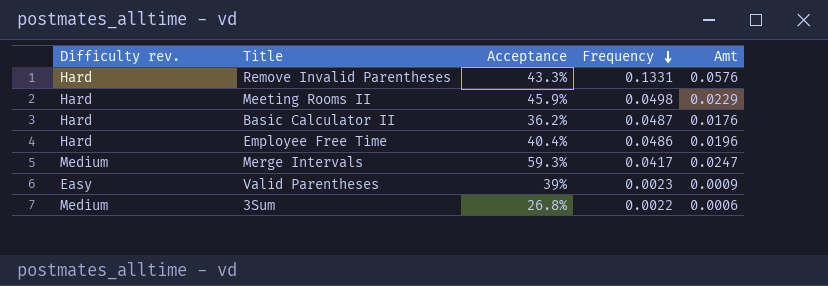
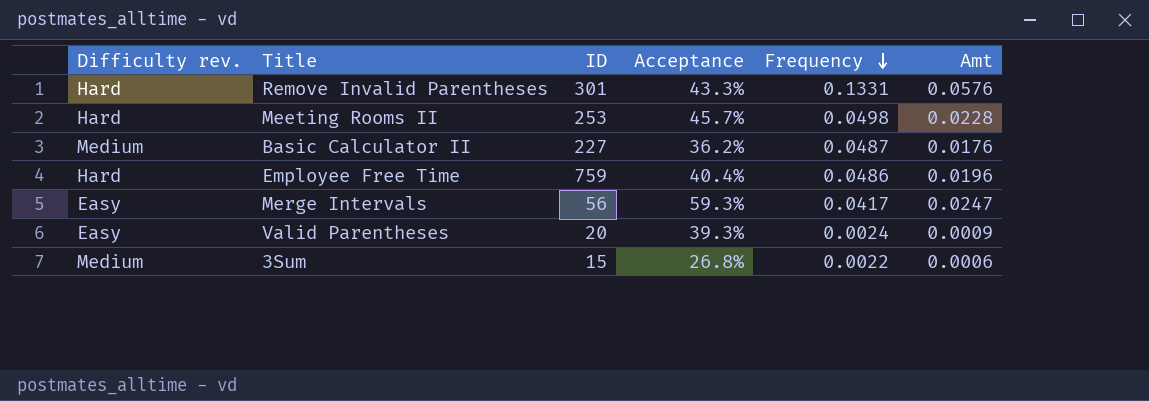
column ID | position: none -> 3
Meeting Rooms II | Acceptance: 45.9% -> 45.7%
Meeting Rooms II | Amt: 0.0229 -> 0.0228
Basic Calculator II | Difficulty rev.: Hard -> Medium
Merge Intervals | Difficulty rev.: Medium -> Easy
Valid Parentheses | Acceptance: 39% -> 39.3%
Valid Parentheses | Frequency: 0.0023 -> 0.0024

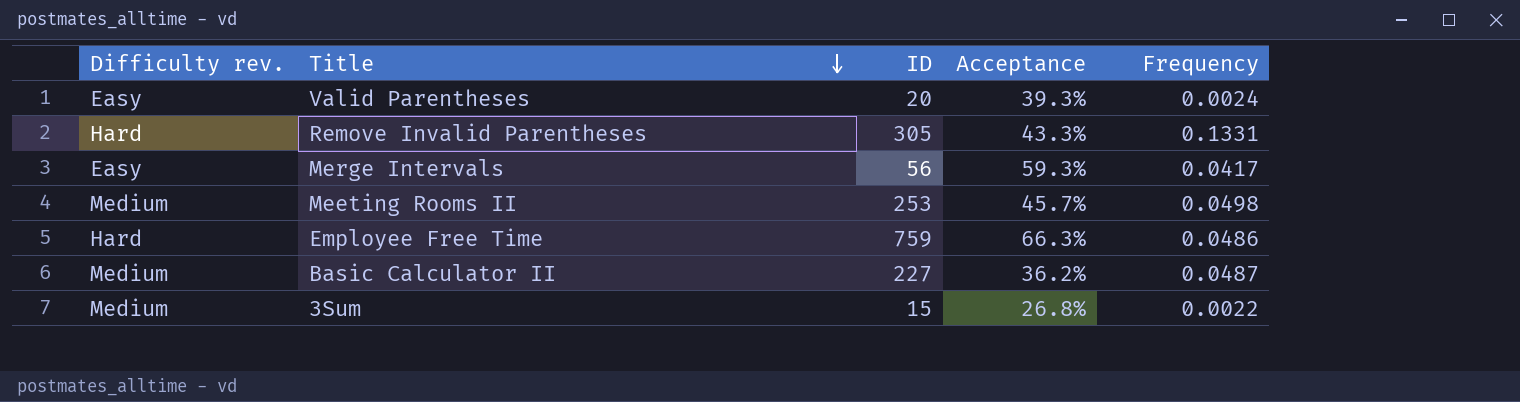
row order: Frequency descending -> Title descending
column Amt | formula: [Acceptance] * [Frequency] -> none
Remove Invalid Parentheses | ID: 301 -> 305
Meeting Rooms II | Difficulty rev.: Hard -> Medium
Employee Free Time | Acceptance: 40.4% -> 66.3%

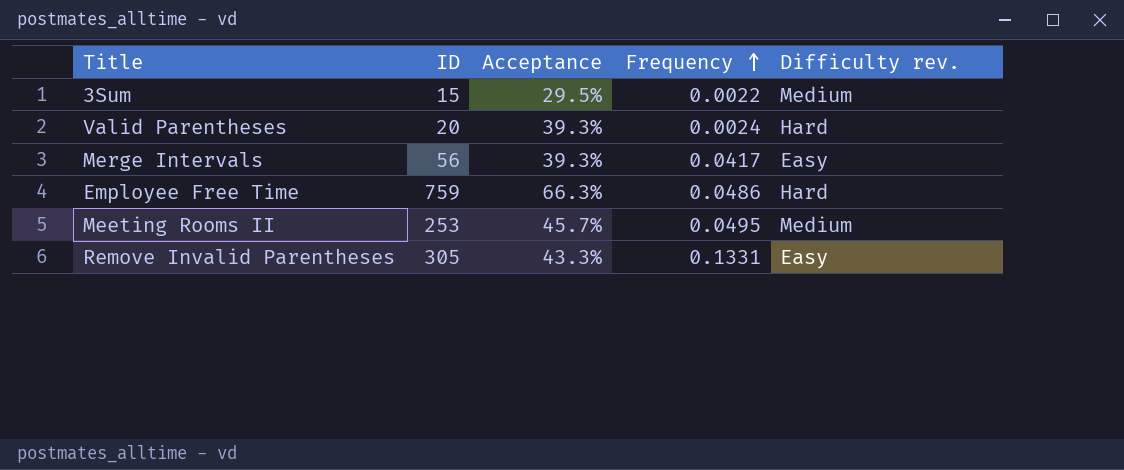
row order: Title descending -> Frequency ascending
column Difficulty rev. | position: 1 -> 5
row Basic Calculator II: Medium | 227 | 36.2% | 0.0487 -> none
3Sum | Acceptance: 26.8% -> 29.5%
Valid Parentheses | Difficulty rev.: Easy -> Hard
Merge Intervals | Acceptance: 59.3% -> 39.3%
Meeting Rooms II | Frequency: 0.0498 -> 0.0495
Remove Invalid Parentheses | Difficulty rev.: Hard -> Easy

